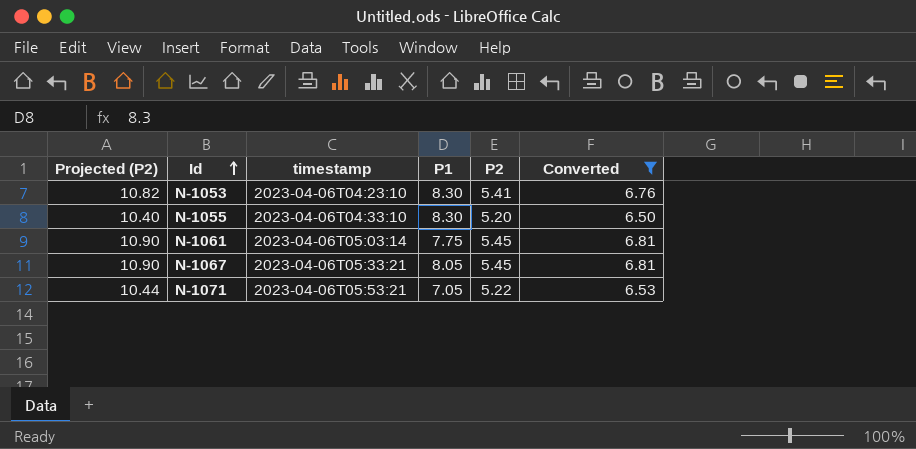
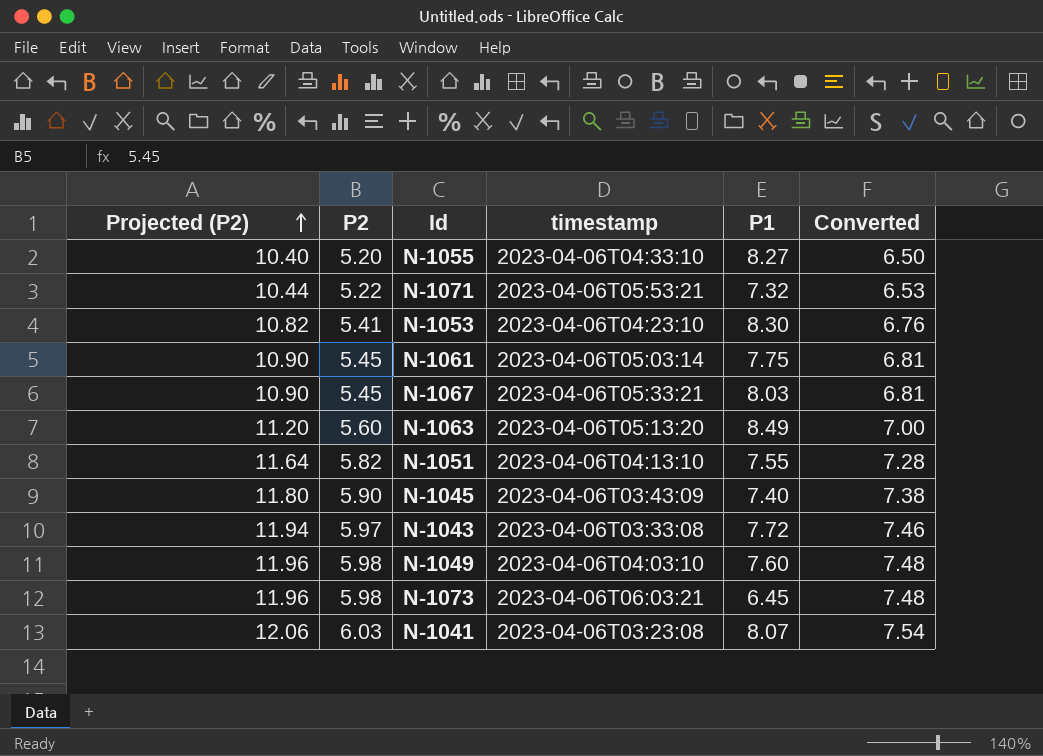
filter: Converted <= 6.81 -> none
row order: Id ascending -> Projected (P2) ascending
column P2 | position: 5 -> 2
N-1055 | P1: 8.30 -> 8.27
N-1071 | P1: 7.05 -> 7.32
N-1067 | P1: 8.05 -> 8.03

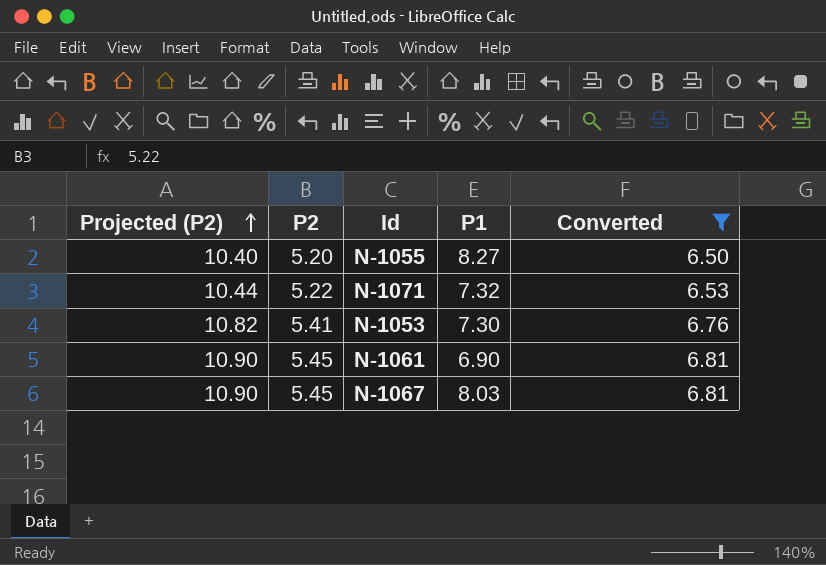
filter: none -> Converted <= 6.81
column timestamp | position: 4 -> none
N-1053 | P1: 8.30 -> 7.30
N-1061 | P1: 7.75 -> 6.90

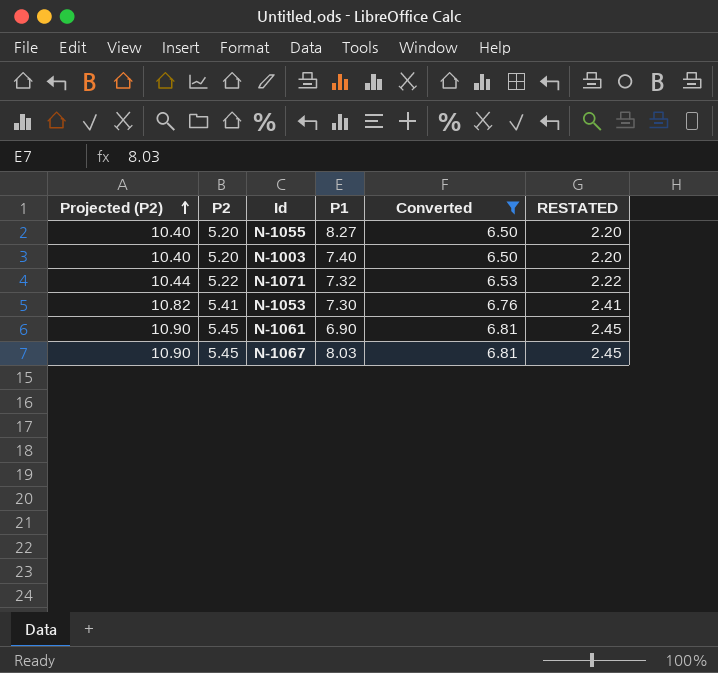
column RESTATED | formula: none -> [P2] - 3
row N-1003: none -> 10.40 | 5.20 | 7.40 | 6.50 | 2.20

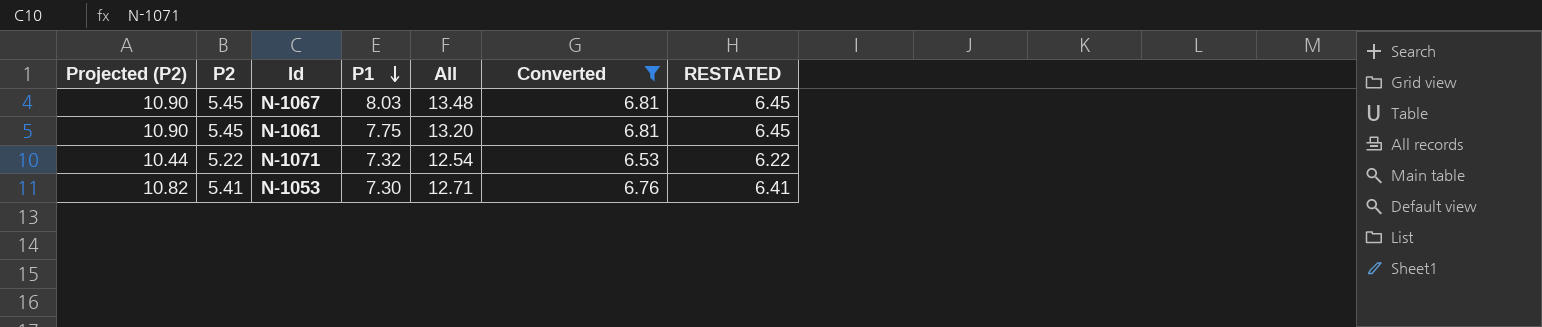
row order: Projected (P2) ascending -> P1 descending
column All | formula: none -> [P2] + [P1]
column RESTATED | formula: [P2] - 3 -> [P2] + 1
row N-1055: 10.40 | 5.20 | 8.27 | 6.50 | 2.20 -> none
row N-1003: 10.40 | 5.20 | 7.40 | 6.50 | 2.20 -> none
N-1061 | P1: 6.90 -> 7.75

